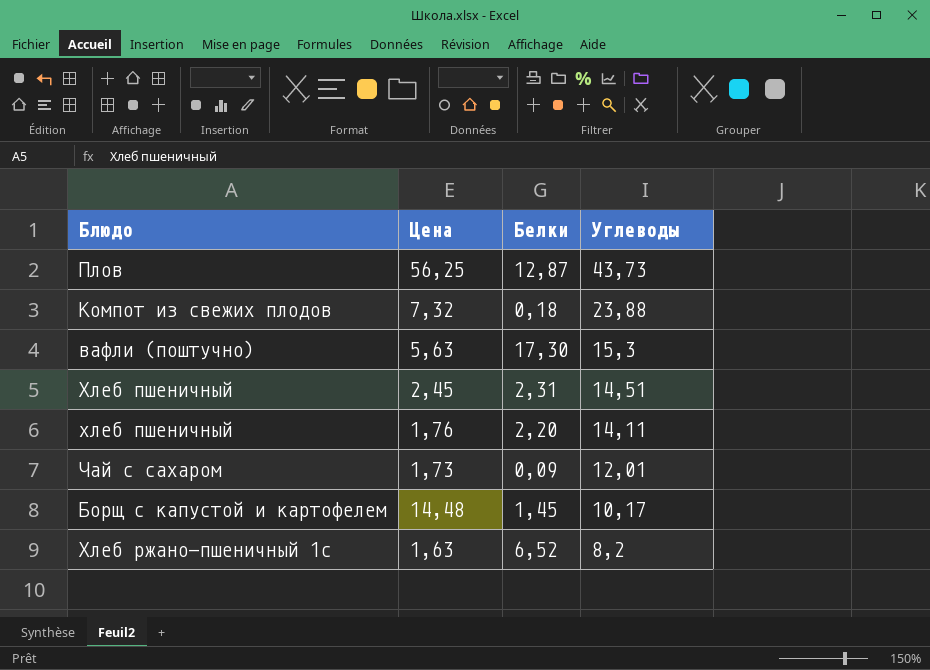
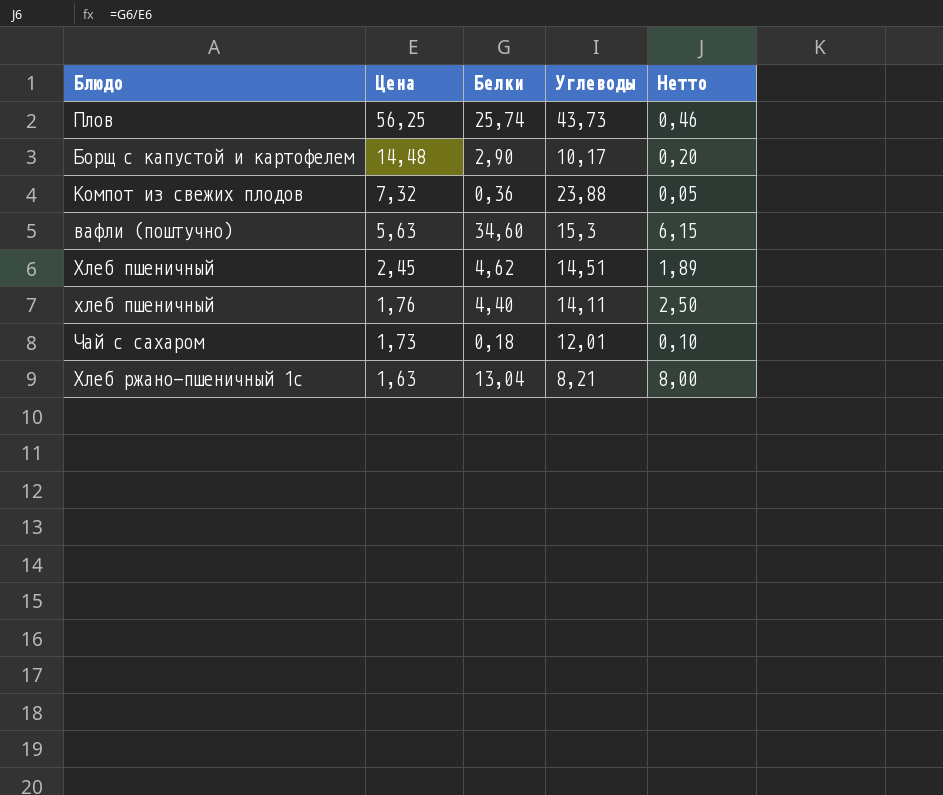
row order: Углеводы descending -> Цена descending
column Нетто | formula: none -> [Белки] / [Цена]
Плов | Белки: 12,87 -> 25,74
Борщ с капустой и картофелем | Белки: 1,45 -> 2,90
Компот из свежих плодов | Белки: 0,18 -> 0,36
вафли (поштучно) | Белки: 17,30 -> 34,60
Хлеб пшеничный | Белки: 2,31 -> 4,62
хлеб пшеничный | Белки: 2,20 -> 4,40
Чай с сахаром | Белки: 0,09 -> 0,18
Хлеб ржано-пшеничный 1с | Белки: 6,52 -> 13,04
Хлеб ржано-пшеничный 1с | Углеводы: 8,2 -> 8,21

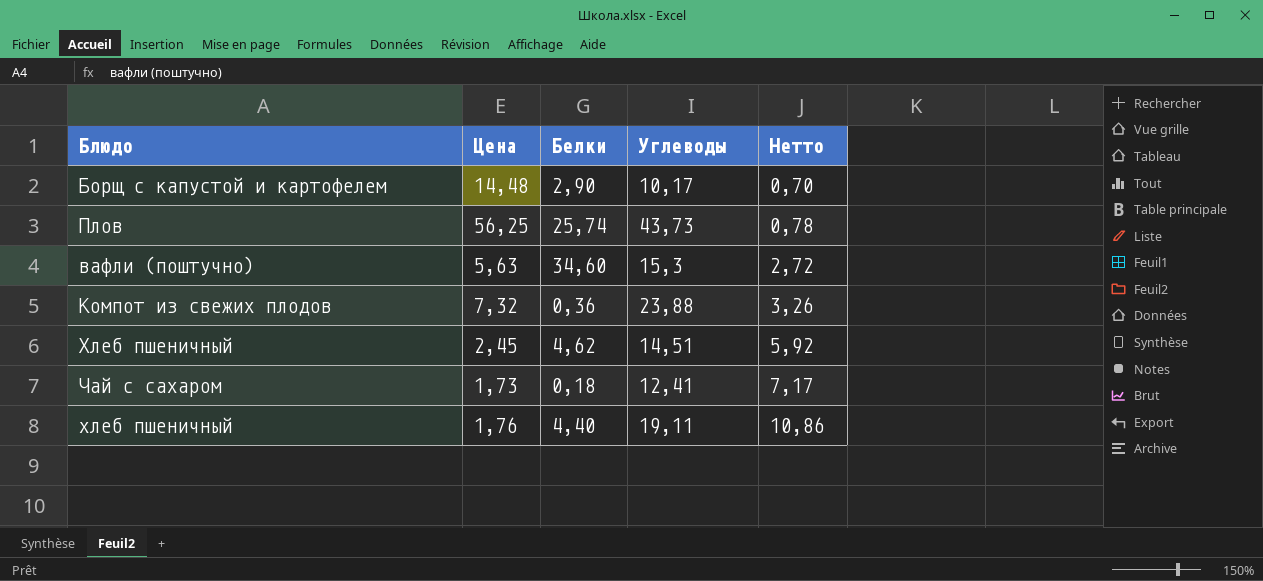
row order: Цена descending -> Нетто ascending
column Нетто | formula: [Белки] / [Цена] -> [Углеводы] / [Цена]
row Хлеб ржано-пшеничный 1с: 1,63 | 13,04 | 8,21 | 8,00 -> none
Чай с сахаром | Углеводы: 12,01 -> 12,41
хлеб пшеничный | Углеводы: 14,11 -> 19,11

